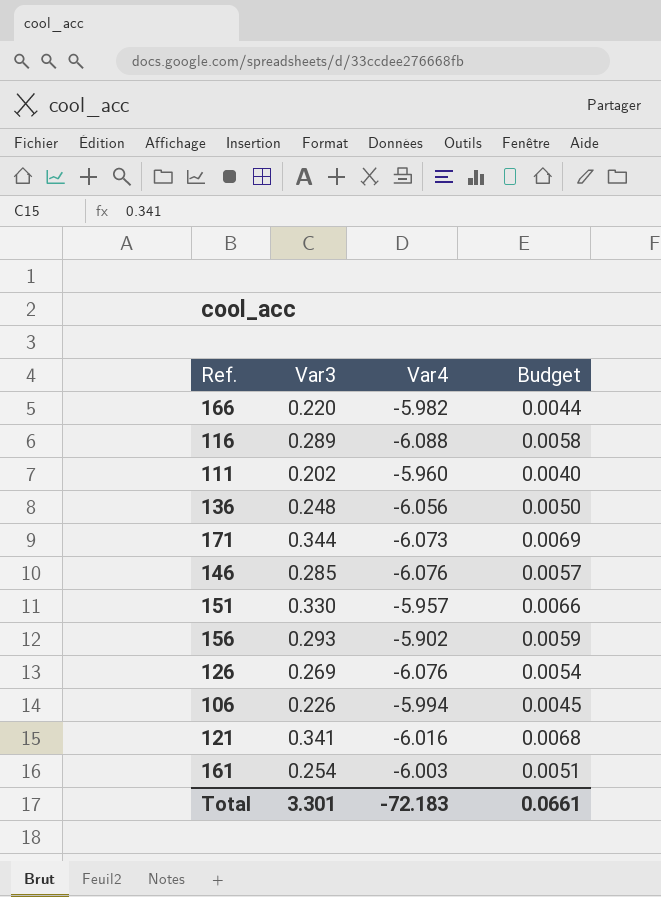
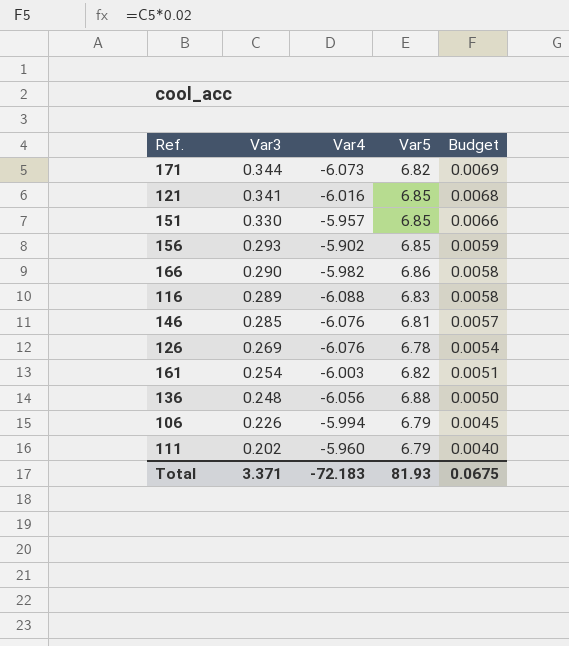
row order: none -> Var3 descending
column Var5 | position: none -> 4
166 | Var3: 0.220 -> 0.290
166 | Budget: 0.0044 -> 0.0058
Total | Var3: 3.301 -> 3.371
Total | Budget: 0.0661 -> 0.0675

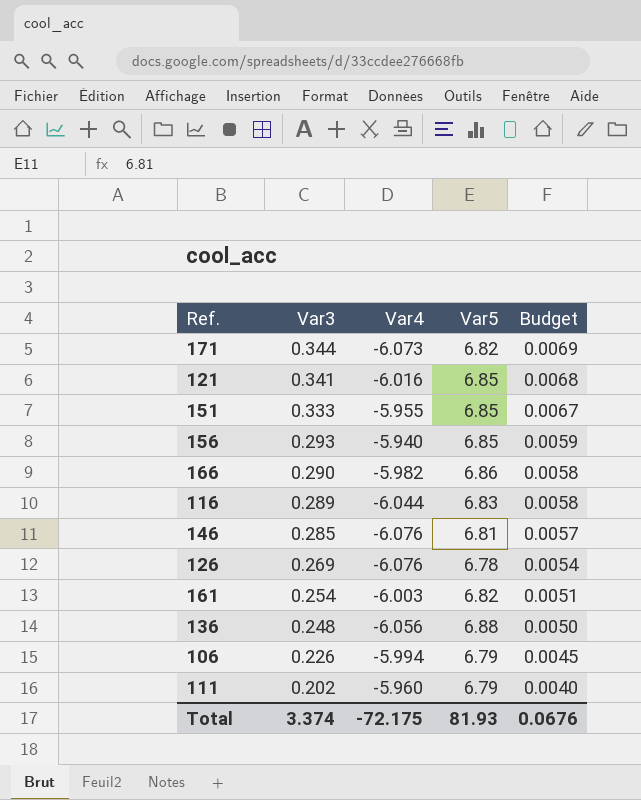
151 | Var3: 0.330 -> 0.333
151 | Var4: -5.957 -> -5.955
151 | Budget: 0.0066 -> 0.0067
156 | Var4: -5.902 -> -5.940
116 | Var4: -6.088 -> -6.044
Total | Var3: 3.371 -> 3.374
Total | Var4: -72.183 -> -72.175
Total | Budget: 0.0675 -> 0.0676

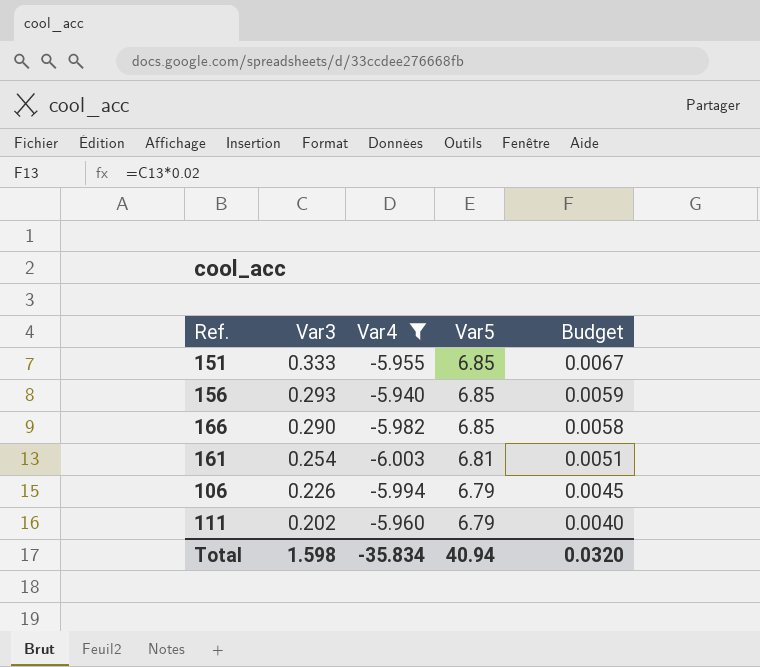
filter: none -> Var4 >= -6.003
166 | Var5: 6.86 -> 6.85
161 | Var5: 6.82 -> 6.81
Total | Var3: 3.374 -> 1.598
Total | Var4: -72.175 -> -35.834
Total | Var5: 81.93 -> 40.94
Total | Budget: 0.0676 -> 0.0320

